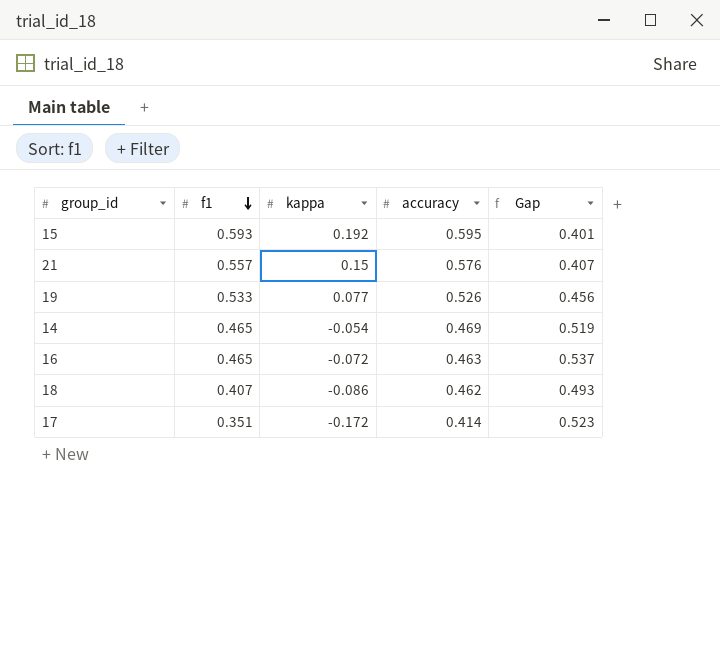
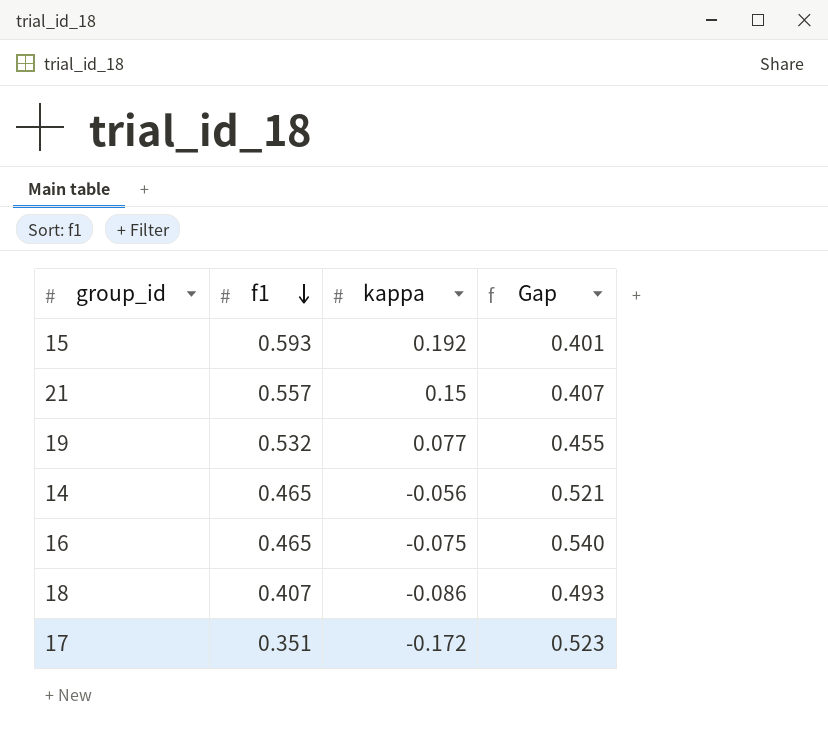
column accuracy | position: 4 -> none
19 | f1: 0.533 -> 0.532
19 | Gap: 0.456 -> 0.455
14 | kappa: -0.054 -> -0.056
14 | Gap: 0.519 -> 0.521
16 | kappa: -0.072 -> -0.075
16 | Gap: 0.537 -> 0.540

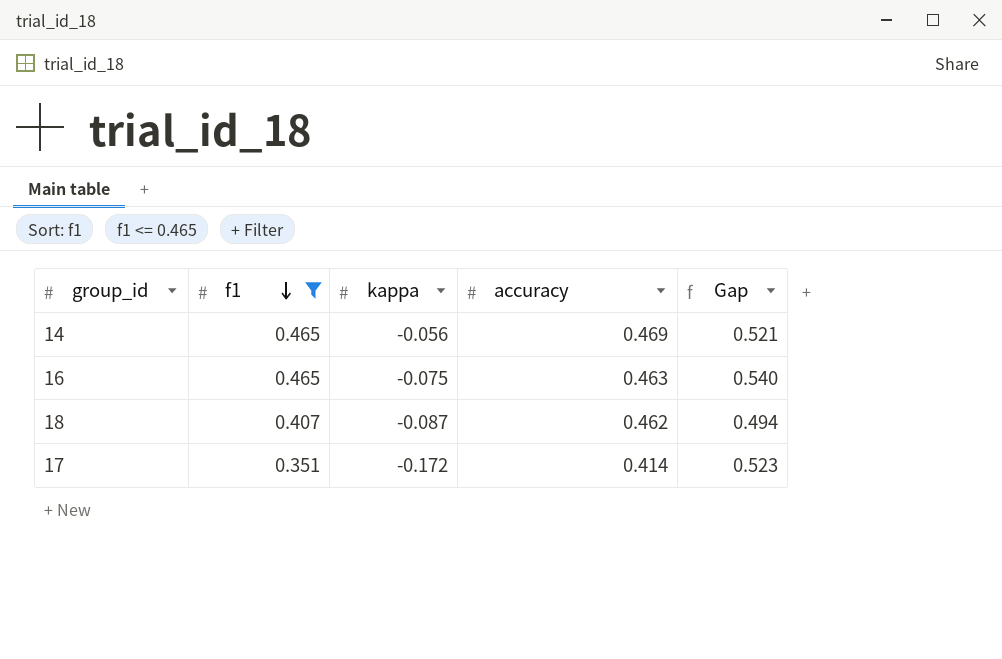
filter: none -> f1 <= 0.465
column accuracy | position: none -> 4
18 | kappa: -0.086 -> -0.087
18 | Gap: 0.493 -> 0.494

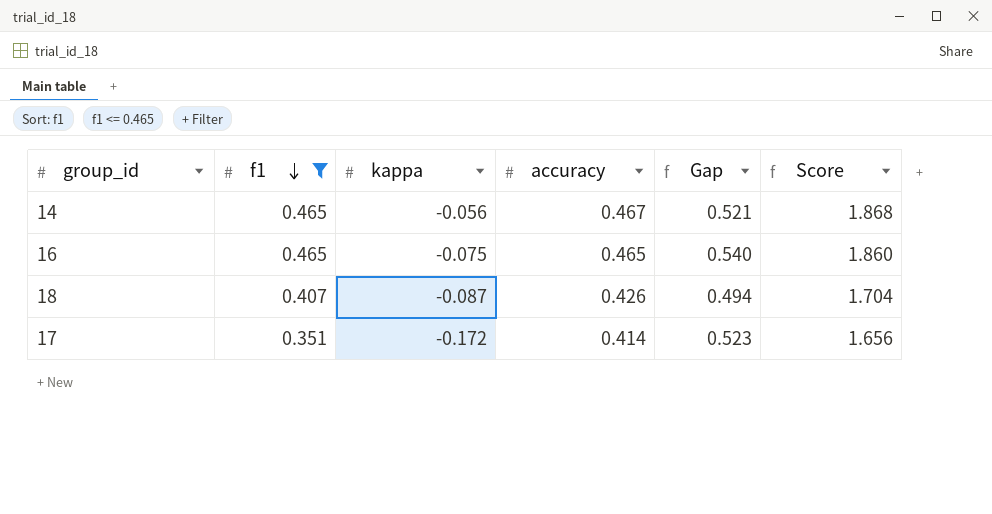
column Score | formula: none -> [accuracy] * 4
14 | accuracy: 0.469 -> 0.467
16 | accuracy: 0.463 -> 0.465
18 | accuracy: 0.462 -> 0.426

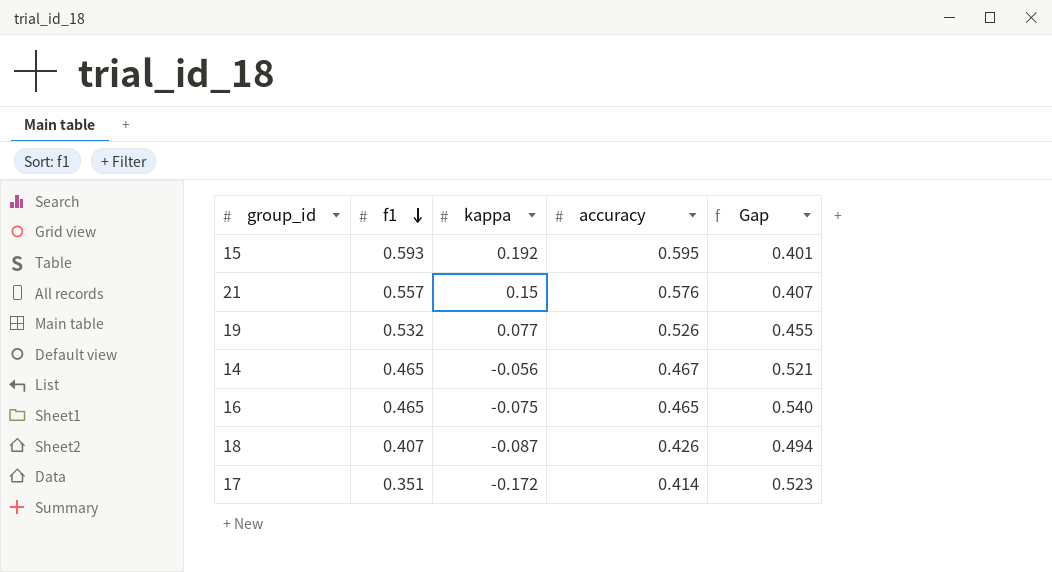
filter: f1 <= 0.465 -> none
column Score | formula: [accuracy] * 4 -> none

